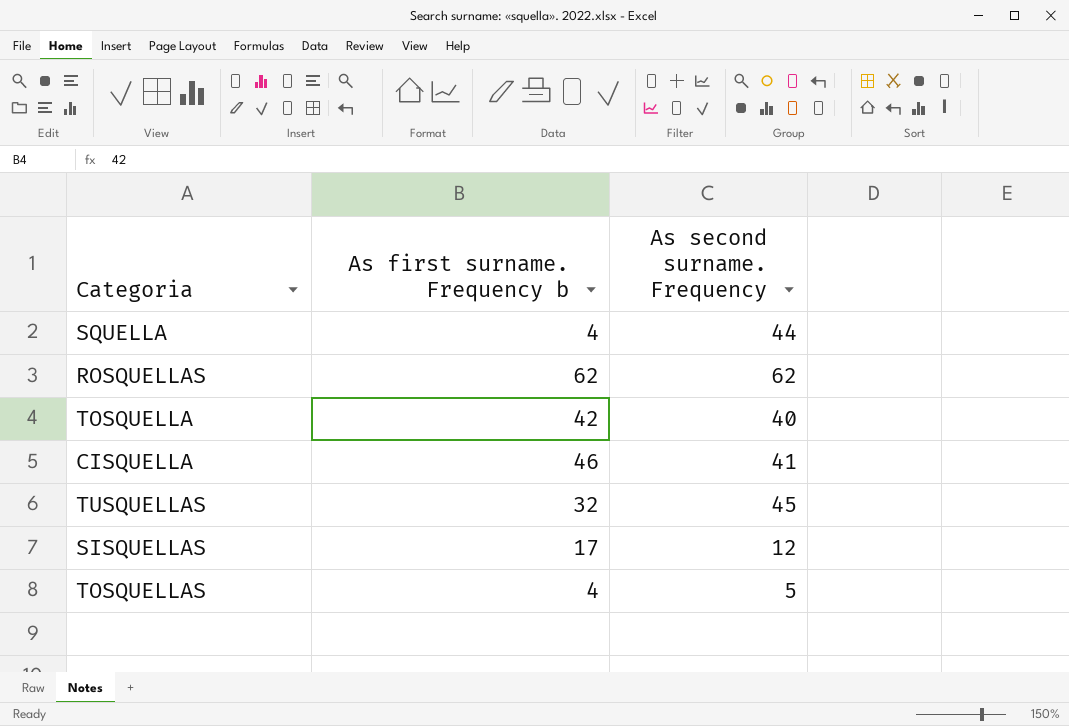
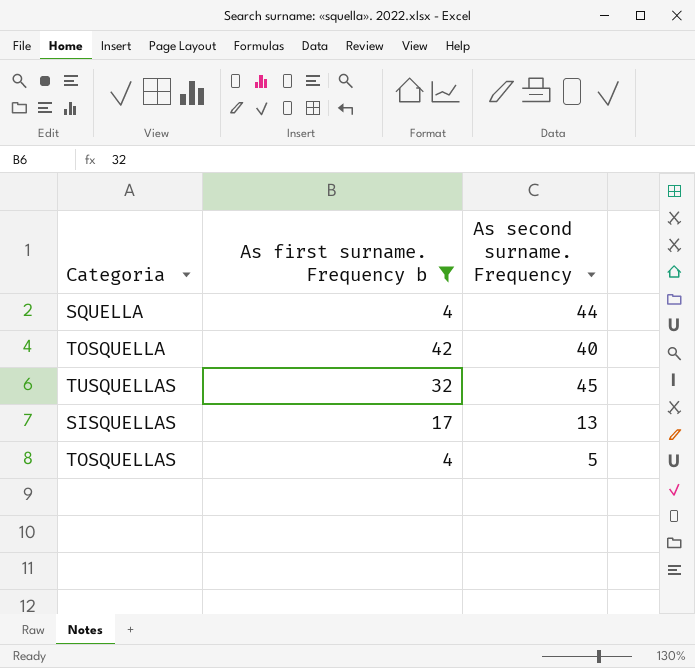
filter: none -> As first surname. Frequency b <= 42
SISQUELLAS | As second surname. Frequency: 12 -> 13

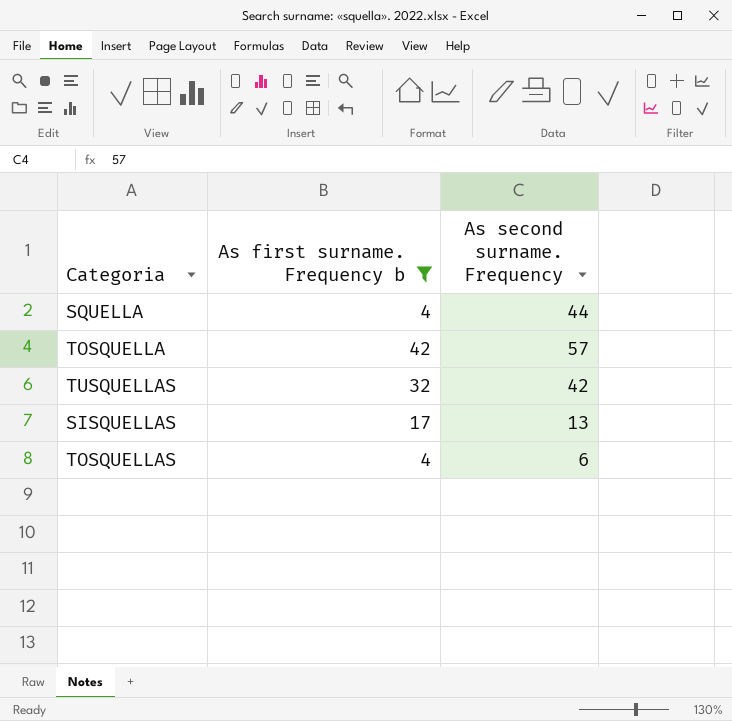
TOSQUELLA | As second surname. Frequency: 40 -> 57
TUSQUELLAS | As second surname. Frequency: 45 -> 42
TOSQUELLAS | As second surname. Frequency: 5 -> 6

